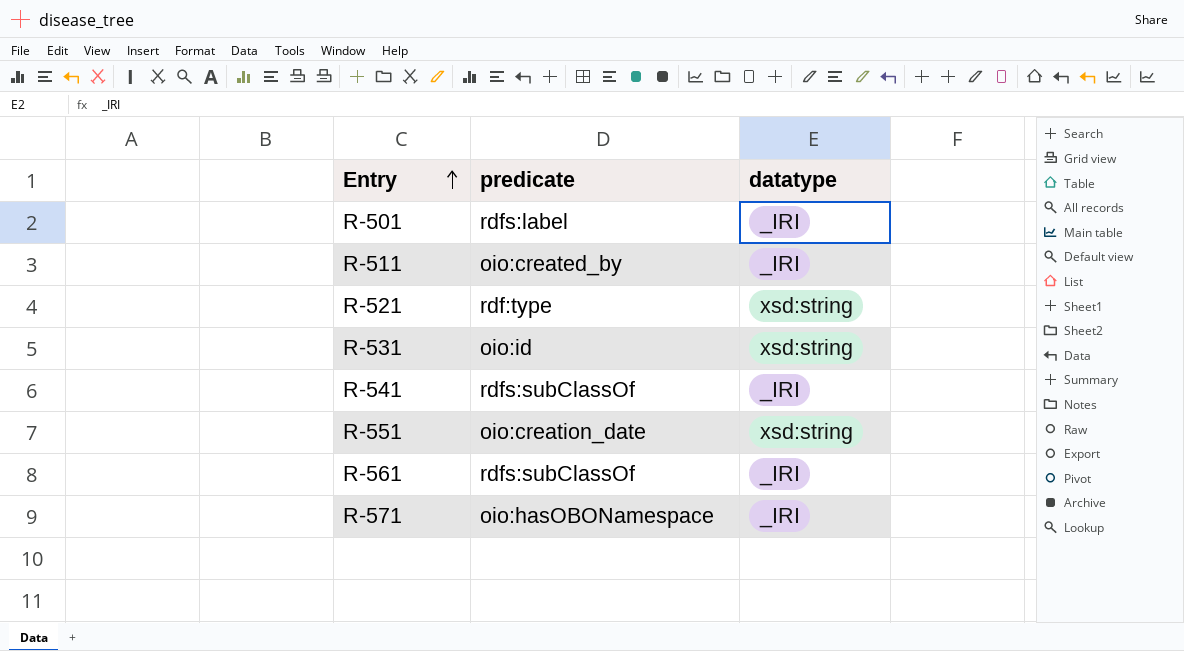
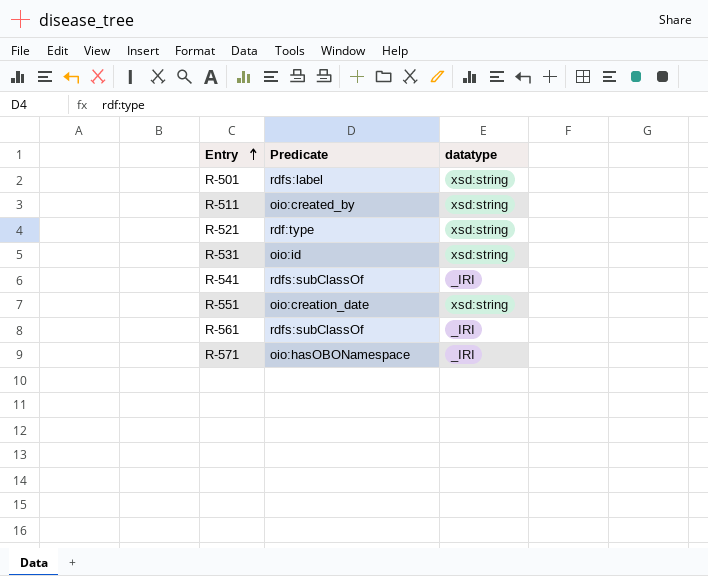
column name: predicate -> Predicate
R-501 | datatype: _IRI -> xsd:string
R-511 | datatype: _IRI -> xsd:string

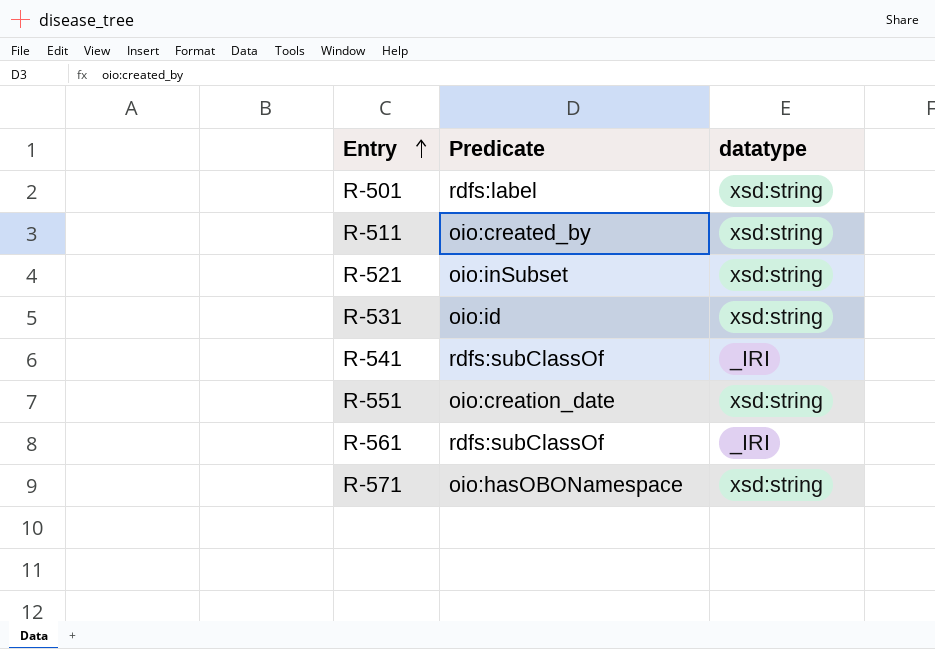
R-521 | Predicate: rdf:type -> oio:inSubset
R-571 | datatype: _IRI -> xsd:string

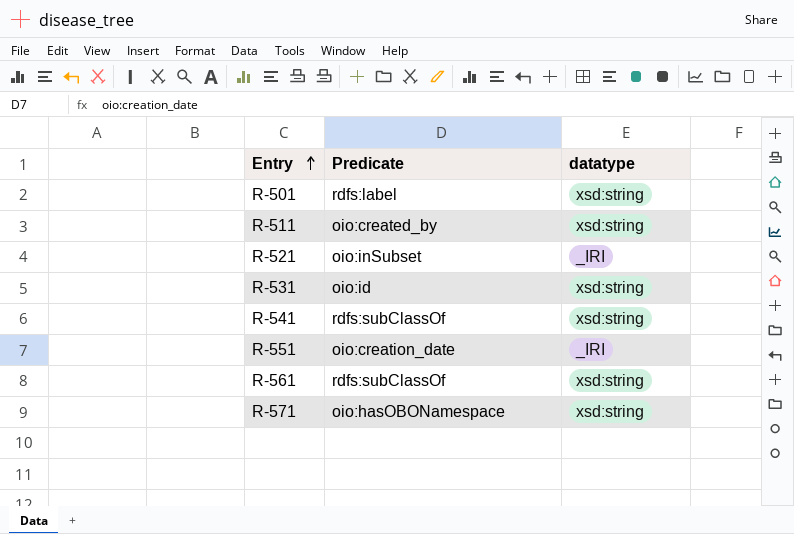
R-521 | datatype: xsd:string -> _IRI
R-541 | datatype: _IRI -> xsd:string
R-551 | datatype: xsd:string -> _IRI
R-561 | datatype: _IRI -> xsd:string

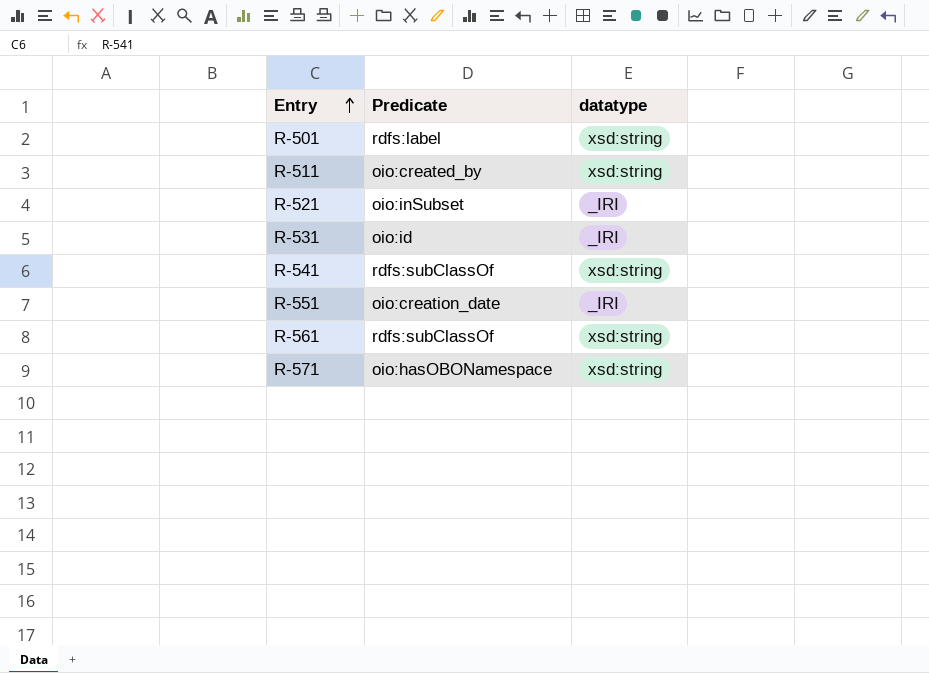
R-531 | datatype: xsd:string -> _IRI

